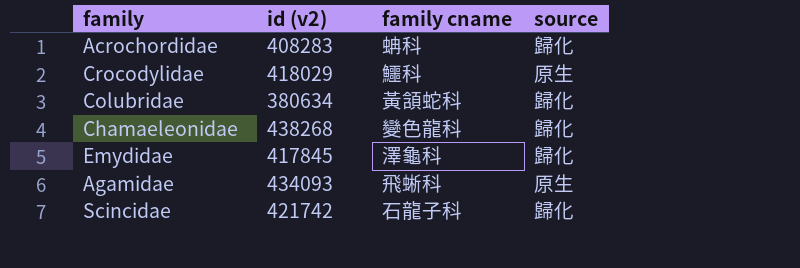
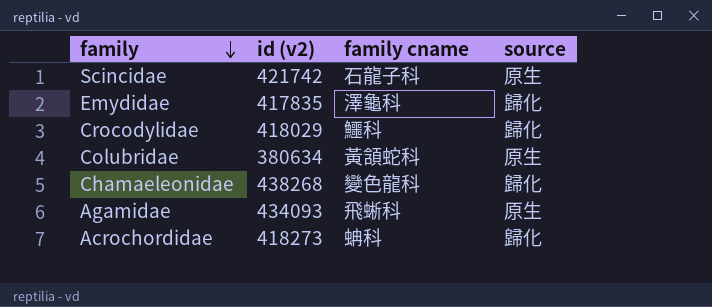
row order: none -> family descending
Scincidae | source: 歸化 -> 原生
Emydidae | id (v2): 417845 -> 417835
Crocodylidae | source: 原生 -> 歸化
Colubridae | source: 歸化 -> 原生
Acrochordidae | id (v2): 408283 -> 418273

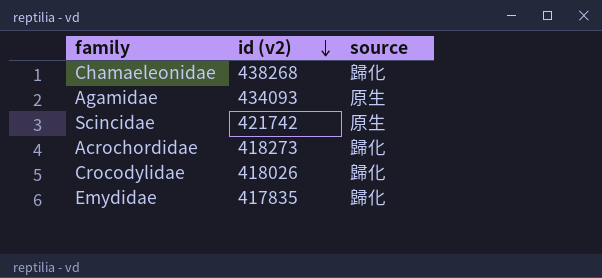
row order: family descending -> id (v2) descending
column family cname | position: 3 -> none
row Colubridae: 380634 | 黃頷蛇科 | 原生 -> none
Crocodylidae | id (v2): 418029 -> 418026

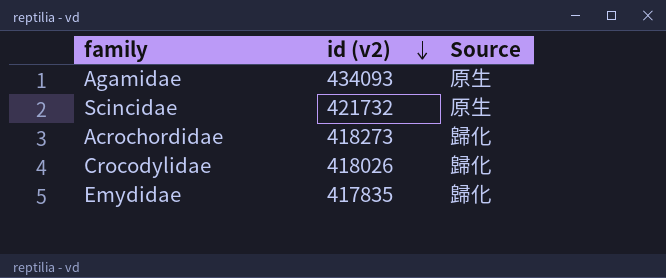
column name: source -> Source
row Chamaeleonidae: 438268 | 歸化 -> none
Scincidae | id (v2): 421742 -> 421732

